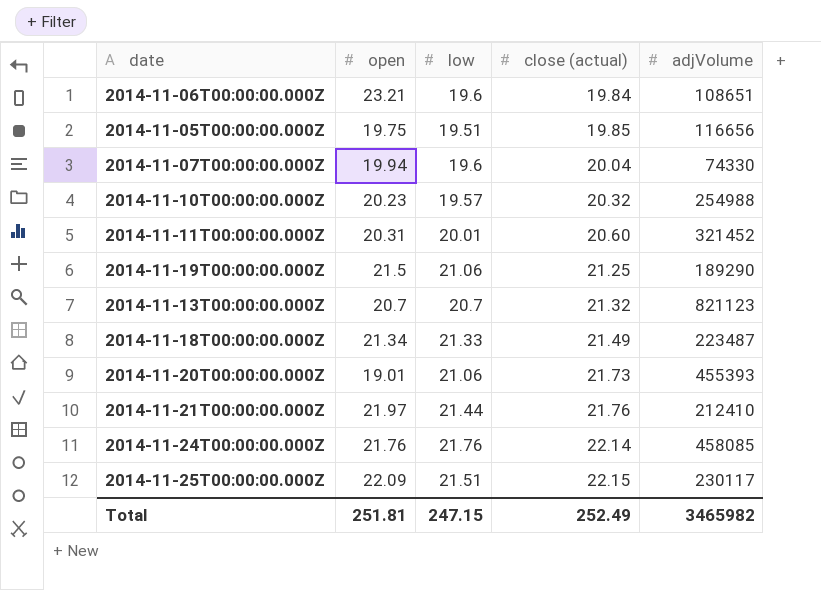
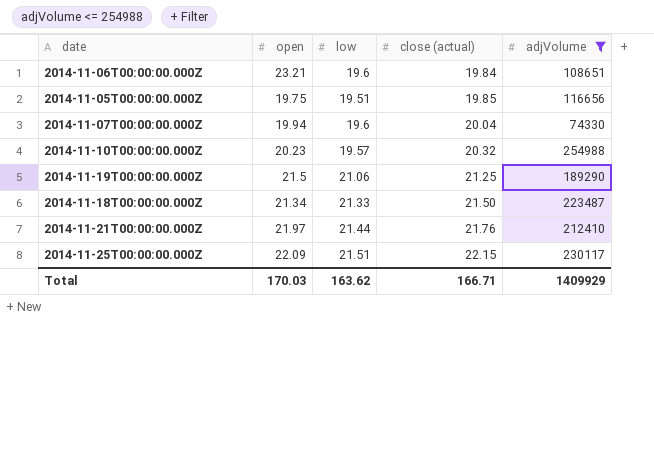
filter: none -> adjVolume <= 254988
2014-11-18T00:00:00.000Z | close (actual): 21.49 -> 21.50
Total | open: 251.81 -> 170.03
Total | low: 247.15 -> 163.62
Total | close (actual): 252.49 -> 166.71
Total | adjVolume: 3465982 -> 1409929

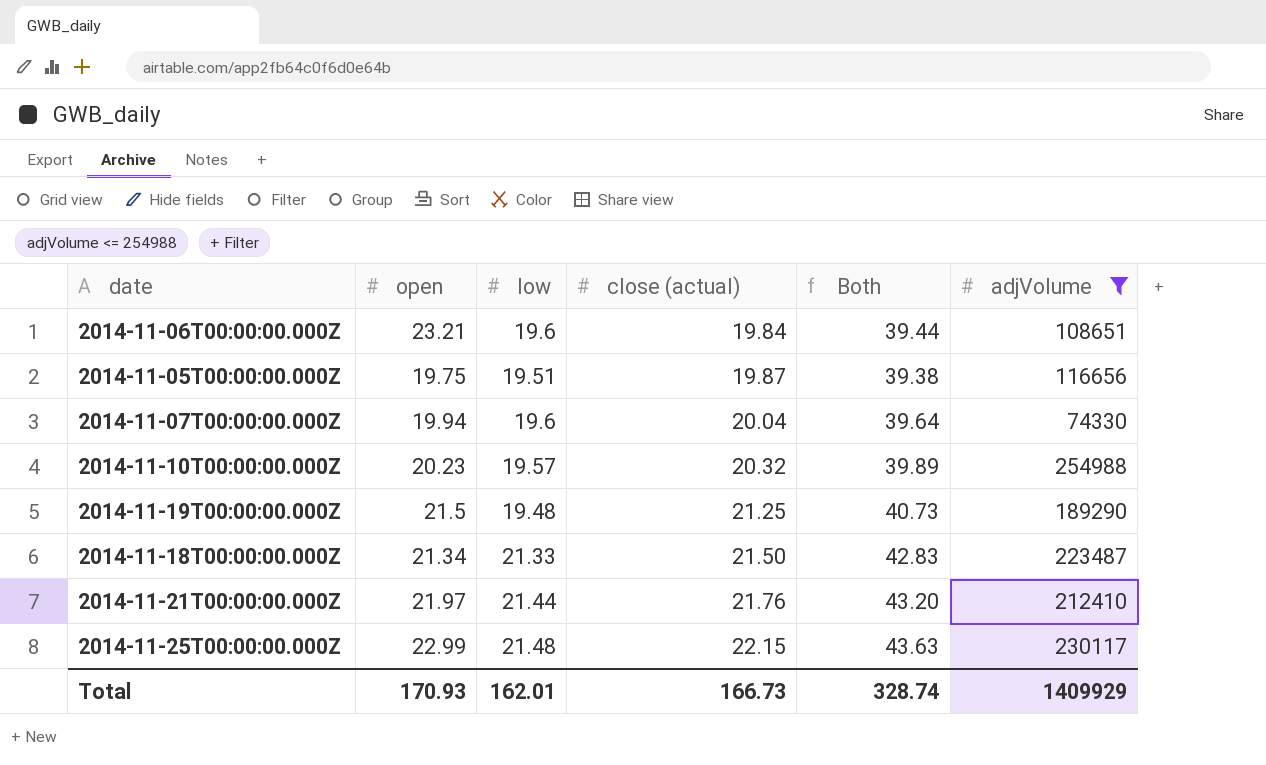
column Both | formula: none -> [low] + [close (actual)]
2014-11-05T00:00:00.000Z | close (actual): 19.85 -> 19.87
2014-11-19T00:00:00.000Z | low: 21.06 -> 19.48
2014-11-25T00:00:00.000Z | open: 22.09 -> 22.99
2014-11-25T00:00:00.000Z | low: 21.51 -> 21.48
Total | open: 170.03 -> 170.93
Total | low: 163.62 -> 162.01
Total | close (actual): 166.71 -> 166.73

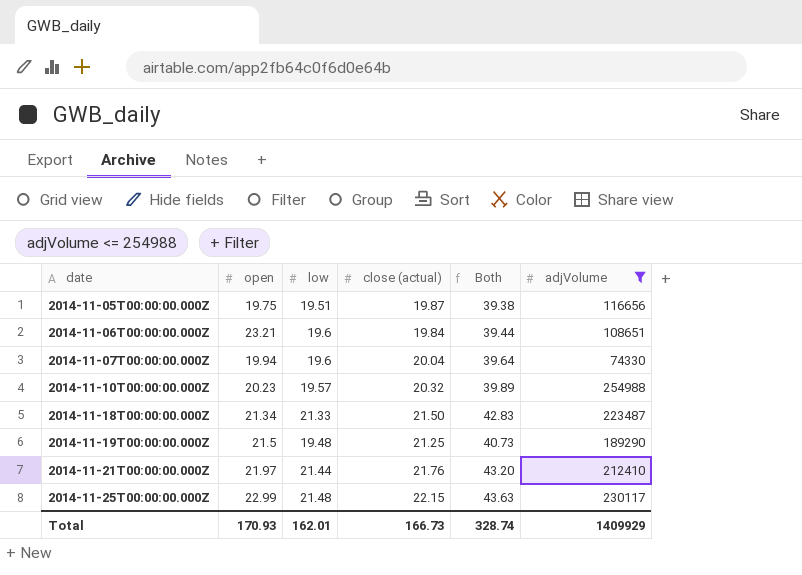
row order: close (actual) ascending -> date ascending

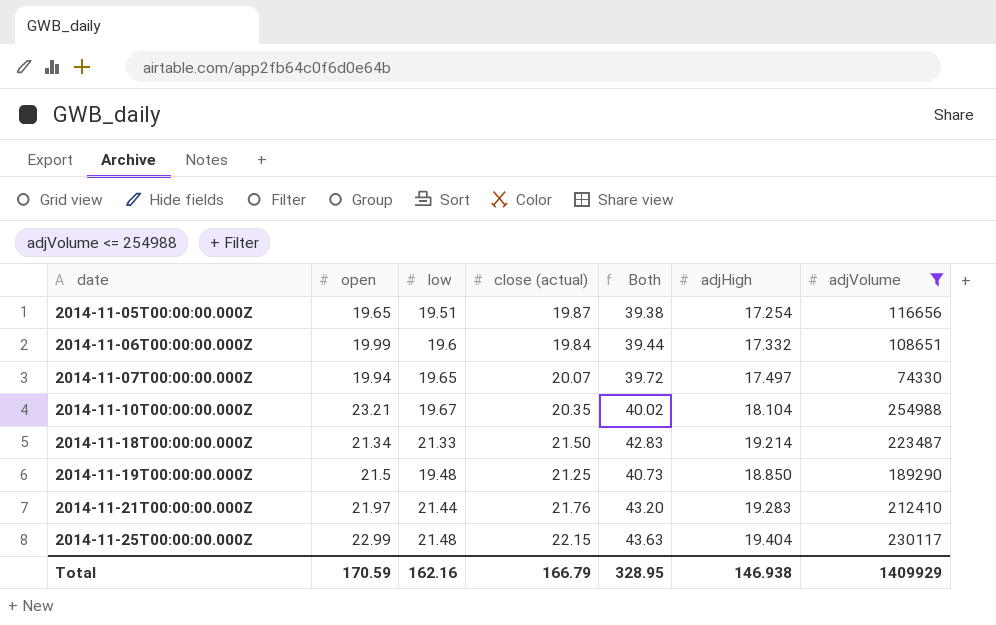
column adjHigh | position: none -> 6
2014-11-05T00:00:00.000Z | open: 19.75 -> 19.65
2014-11-06T00:00:00.000Z | open: 23.21 -> 19.99
2014-11-07T00:00:00.000Z | low: 19.6 -> 19.65
2014-11-07T00:00:00.000Z | close (actual): 20.04 -> 20.07
2014-11-07T00:00:00.000Z | Both: 39.64 -> 39.72
2014-11-10T00:00:00.000Z | open: 20.23 -> 23.21
2014-11-10T00:00:00.000Z | low: 19.57 -> 19.67
2014-11-10T00:00:00.000Z | close (actual): 20.32 -> 20.35
2014-11-10T00:00:00.000Z | Both: 39.89 -> 40.02
Total | open: 170.93 -> 170.59
Total | low: 162.01 -> 162.16
Total | close (actual): 166.73 -> 166.79
Total | Both: 328.74 -> 328.95

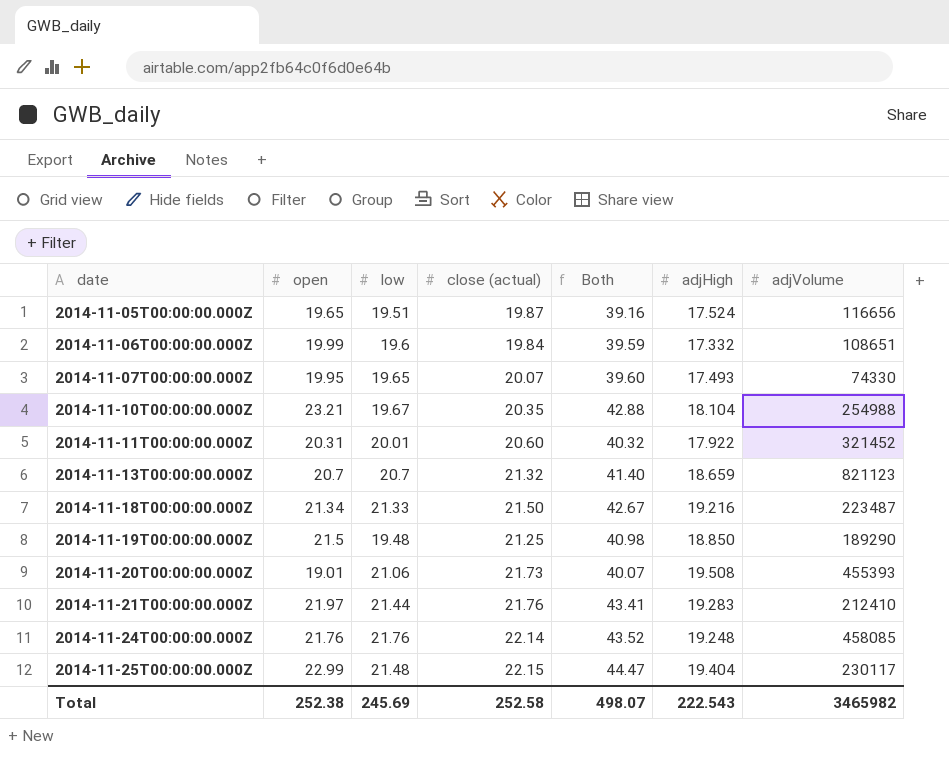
filter: adjVolume <= 254988 -> none
column Both | formula: [low] + [close (actual)] -> [open] + [low]
2014-11-05T00:00:00.000Z | adjHigh: 17.254 -> 17.524
2014-11-07T00:00:00.000Z | open: 19.94 -> 19.95
2014-11-07T00:00:00.000Z | adjHigh: 17.497 -> 17.493
2014-11-18T00:00:00.000Z | adjHigh: 19.214 -> 19.216
Total | open: 170.59 -> 252.38
Total | low: 162.16 -> 245.69
Total | close (actual): 166.79 -> 252.58
Total | Both: 328.95 -> 498.07
Total | adjHigh: 146.938 -> 222.543
Total | adjVolume: 1409929 -> 3465982

